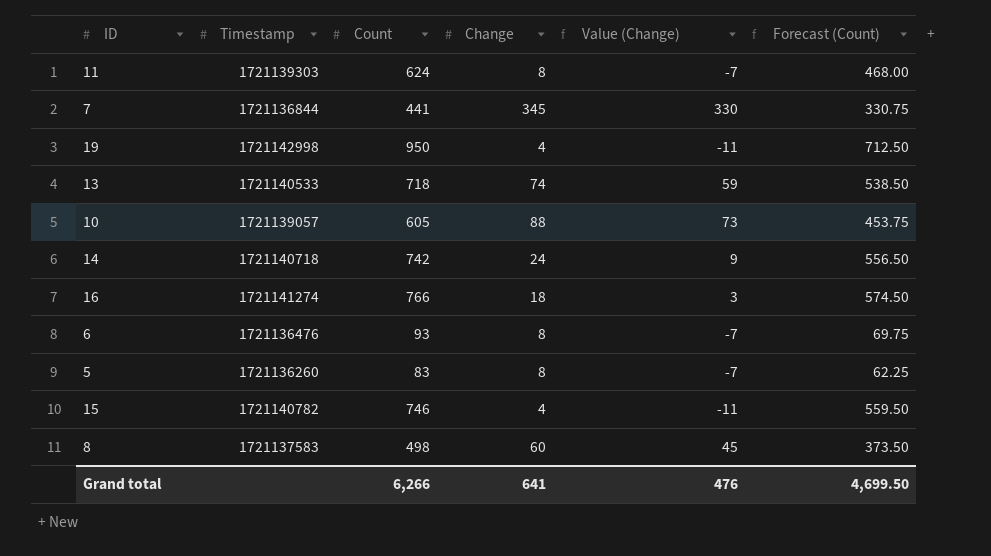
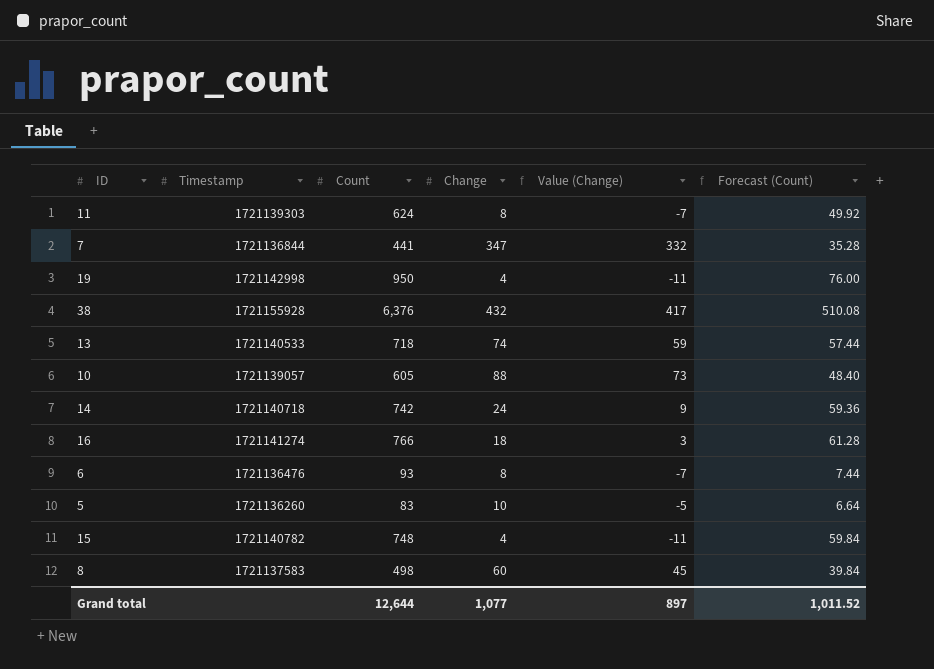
column Forecast (Count) | formula: [Count] * 0.75 -> [Count] * 0.08
7 | Change: 345 -> 347
7 | Value (Change): 330 -> 332
row 38: none -> 1721155928 | 6,376 | 432 | 417 | 510.08
5 | Change: 8 -> 10
5 | Value (Change): -7 -> -5
15 | Count: 746 -> 748
Grand total | Count: 6,266 -> 12,644
Grand total | Change: 641 -> 1,077
Grand total | Value (Change): 476 -> 897
Grand total | Forecast (Count): 4,699.50 -> 1,011.52

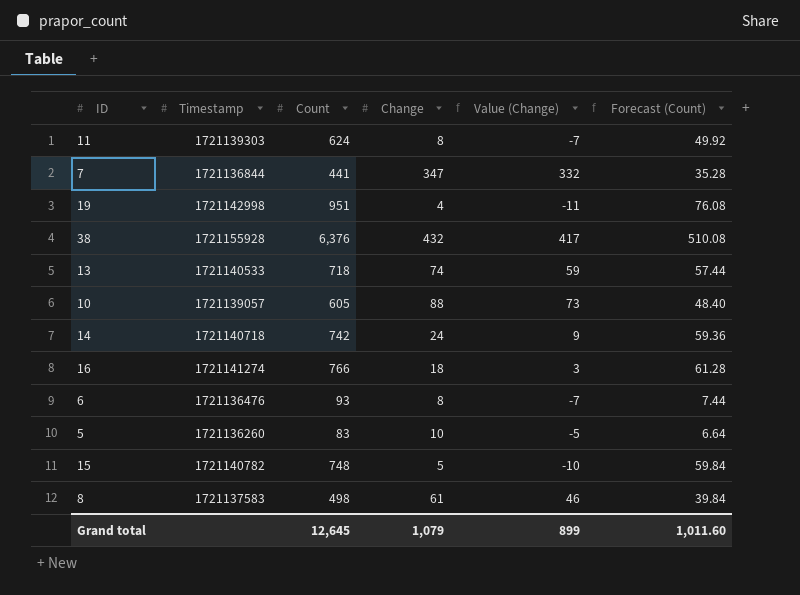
19 | Count: 950 -> 951
19 | Forecast (Count): 76.00 -> 76.08
15 | Change: 4 -> 5
15 | Value (Change): -11 -> -10
8 | Change: 60 -> 61
8 | Value (Change): 45 -> 46
Grand total | Count: 12,644 -> 12,645
Grand total | Change: 1,077 -> 1,079
Grand total | Value (Change): 897 -> 899
Grand total | Forecast (Count): 1,011.52 -> 1,011.60

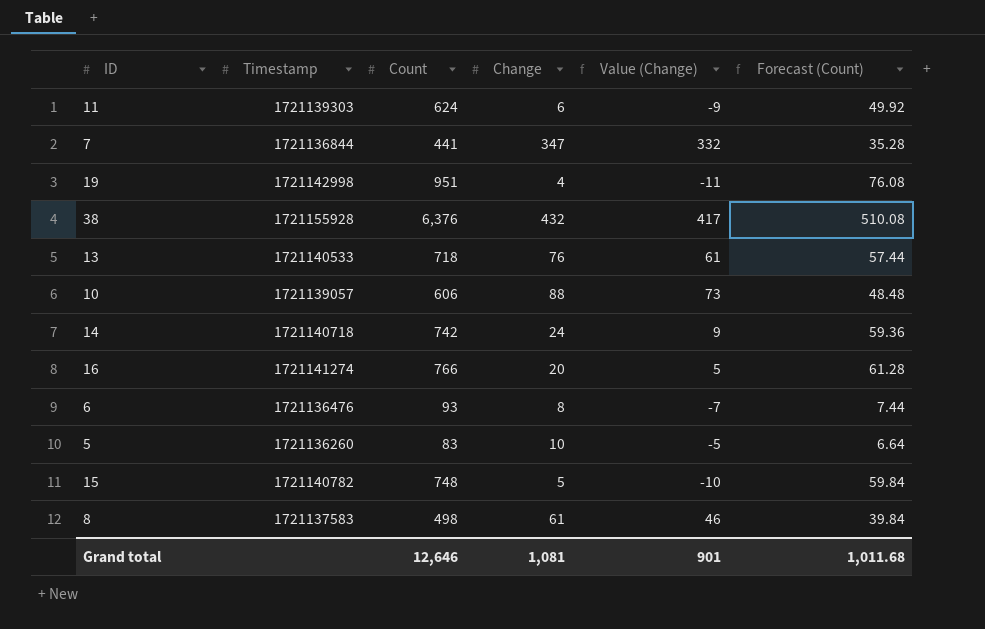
11 | Change: 8 -> 6
11 | Value (Change): -7 -> -9
13 | Change: 74 -> 76
13 | Value (Change): 59 -> 61
10 | Count: 605 -> 606
10 | Forecast (Count): 48.40 -> 48.48
16 | Change: 18 -> 20
16 | Value (Change): 3 -> 5
Grand total | Count: 12,645 -> 12,646
Grand total | Change: 1,079 -> 1,081
Grand total | Value (Change): 899 -> 901
Grand total | Forecast (Count): 1,011.60 -> 1,011.68

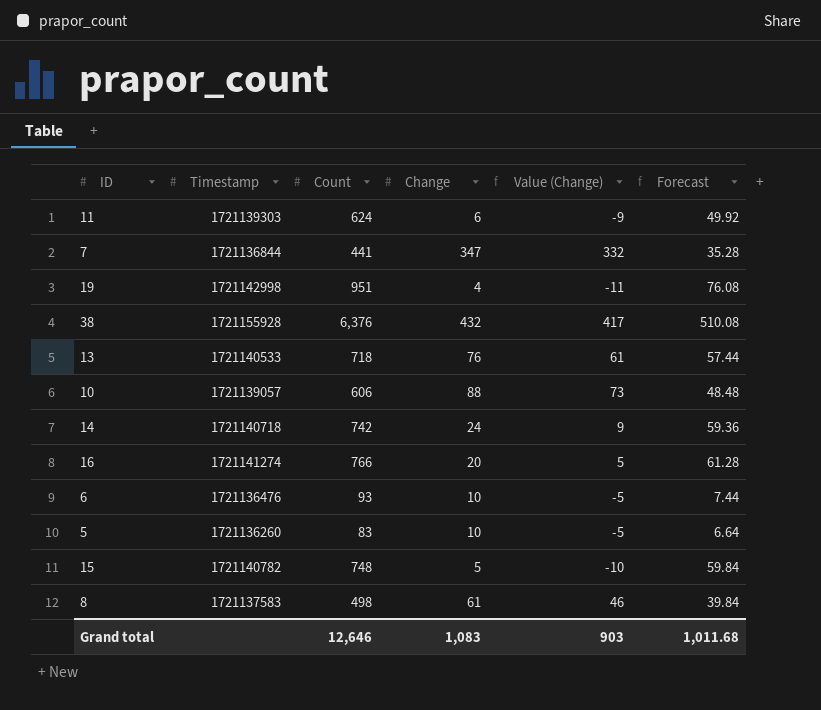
column name: Forecast (Count) -> Forecast
6 | Change: 8 -> 10
6 | Value (Change): -7 -> -5
Grand total | Change: 1,081 -> 1,083
Grand total | Value (Change): 901 -> 903

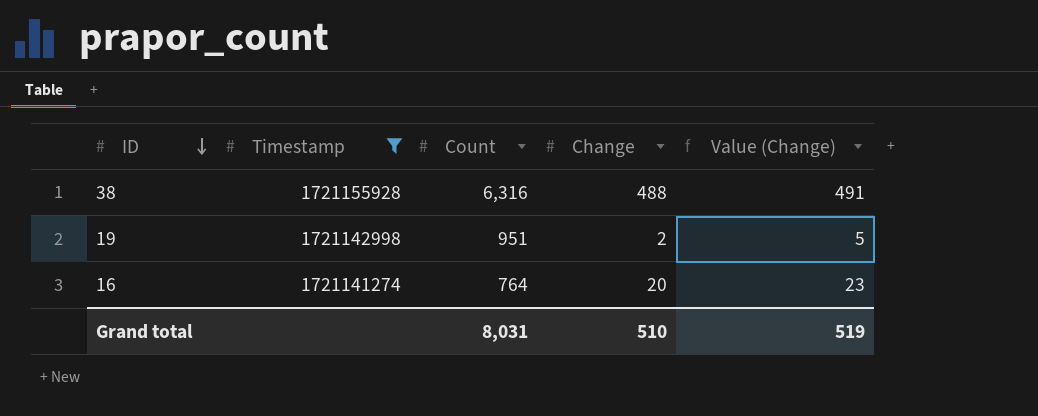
filter: none -> Timestamp >= 1721141274
row order: none -> ID descending
column Forecast | formula: [Count] * 0.08 -> none
column Value (Change) | formula: [Change] - 15 -> [Change] + 3
38 | Count: 6,376 -> 6,316
38 | Change: 432 -> 488
19 | Change: 4 -> 2
16 | Count: 766 -> 764
Grand total | Count: 12,646 -> 8,031
Grand total | Change: 1,083 -> 510
Grand total | Value (Change): 903 -> 519

